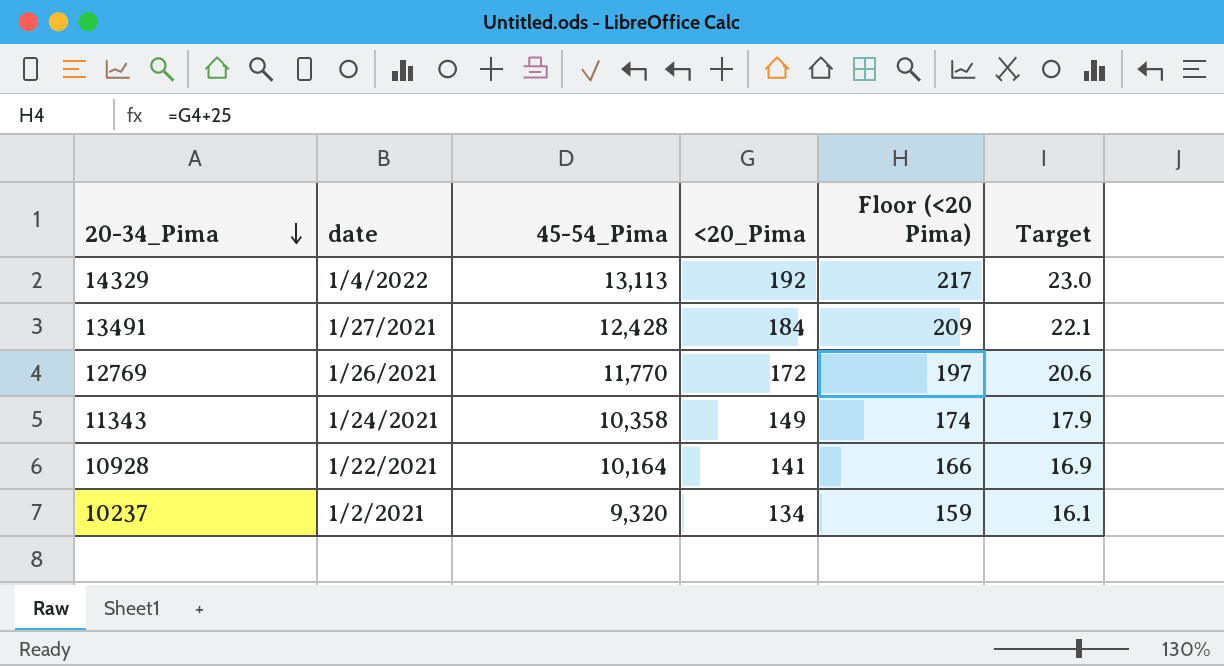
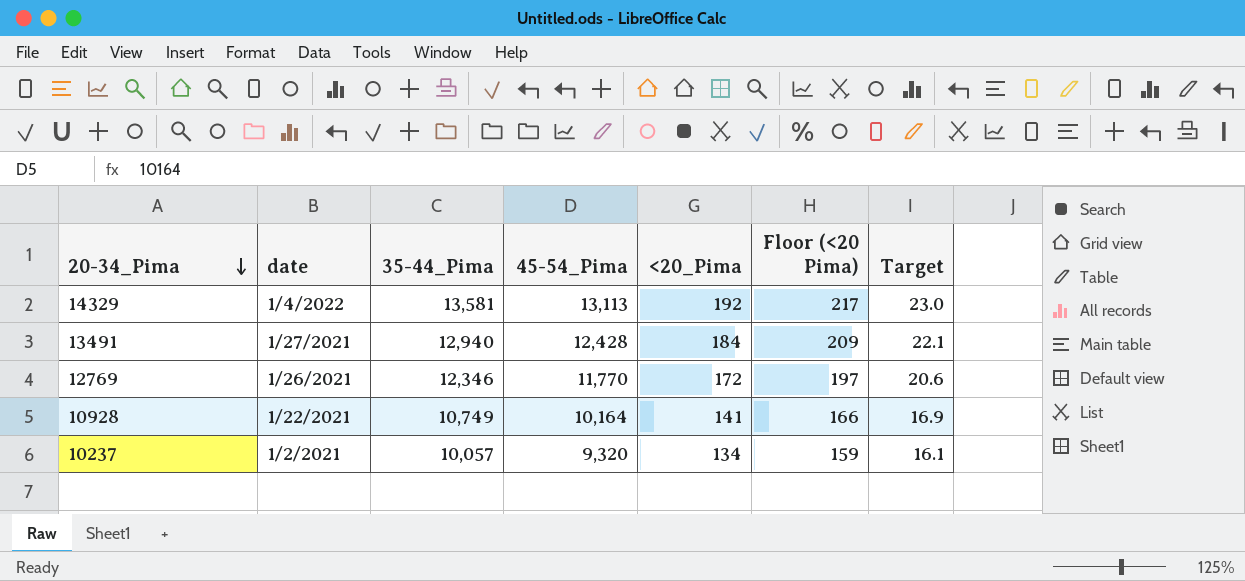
column 35-44_Pima | position: none -> 3
row 11343: 1/24/2021 | 10,358 | 149 | 174 | 17.9 -> none

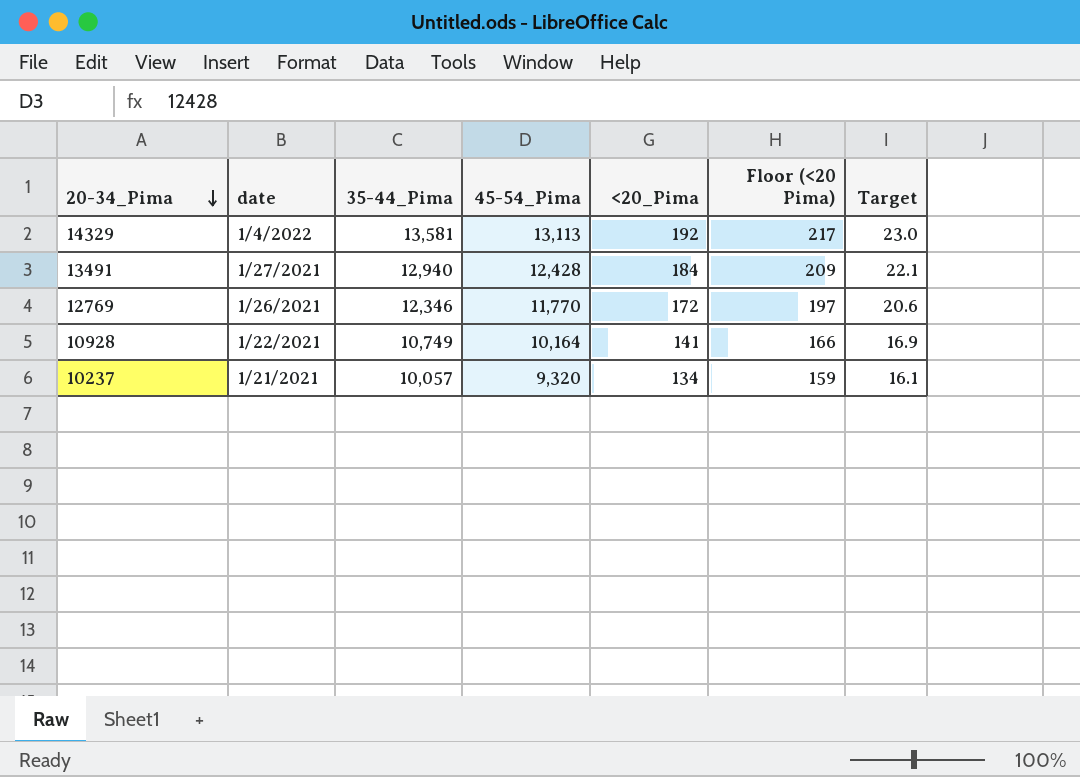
10237 | date: 1/2/2021 -> 1/21/2021

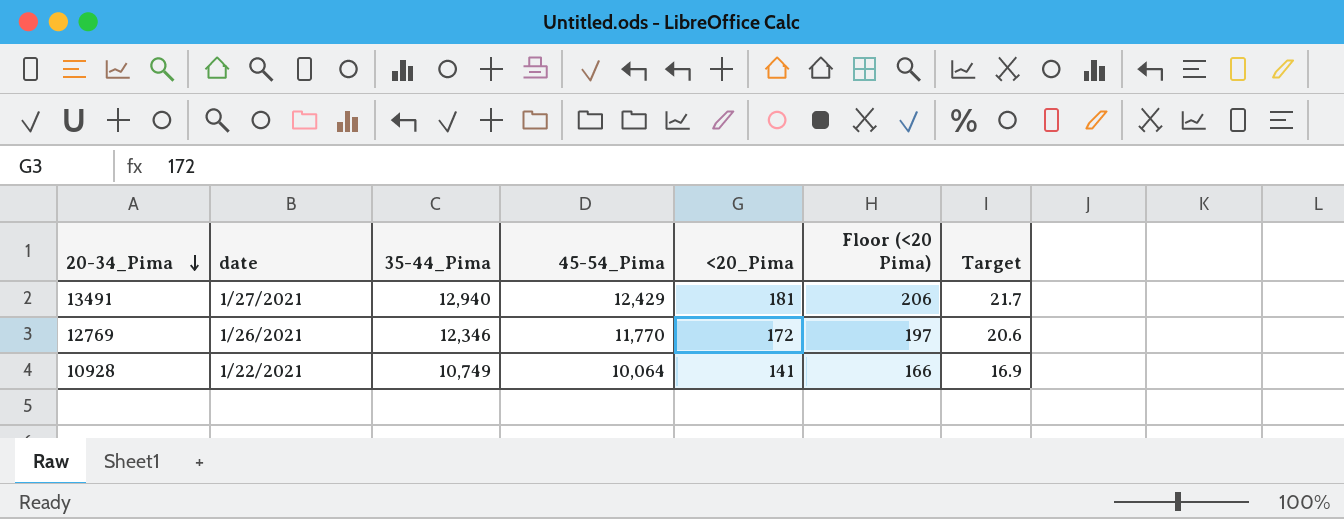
row 14329: 1/4/2022 | 13,581 | 13,113 | 192 | 217 | 23.0 -> none
row 10237: 1/21/2021 | 10,057 | 9,320 | 134 | 159 | 16.1 -> none
13491 | 45-54_Pima: 12,428 -> 12,429
13491 | <20_Pima: 184 -> 181
13491 | Floor (<20 Pima): 209 -> 206
13491 | Target: 22.1 -> 21.7
10928 | 45-54_Pima: 10,164 -> 10,064

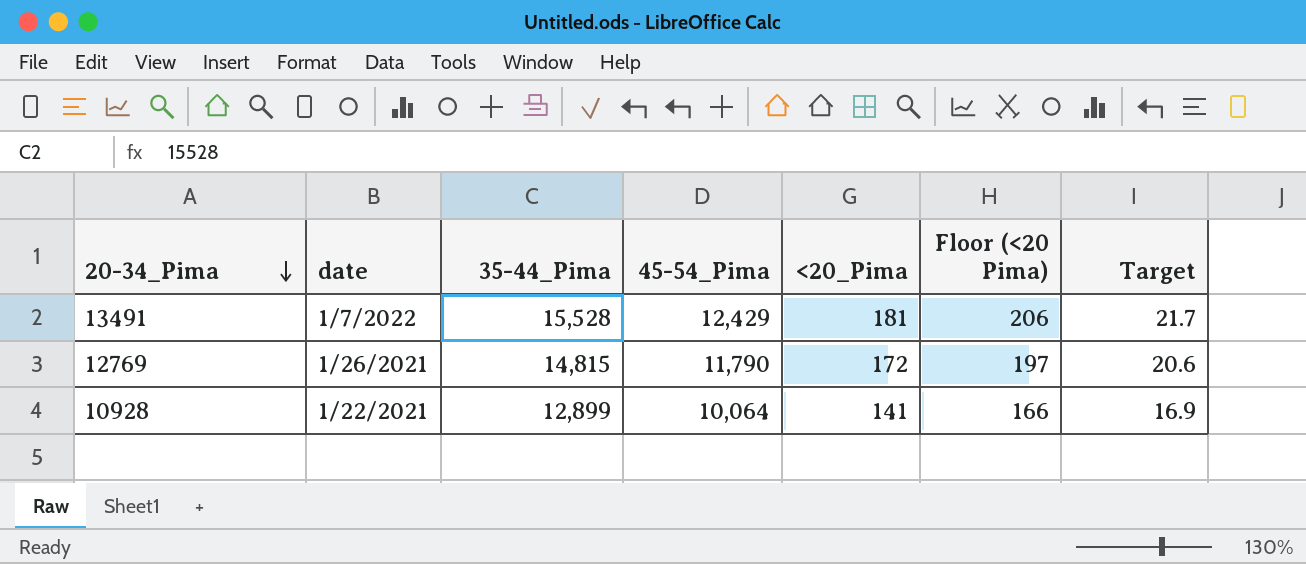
13491 | date: 1/27/2021 -> 1/7/2022
13491 | 35-44_Pima: 12,940 -> 15,528
12769 | 35-44_Pima: 12,346 -> 14,815
12769 | 45-54_Pima: 11,770 -> 11,790
10928 | 35-44_Pima: 10,749 -> 12,899

